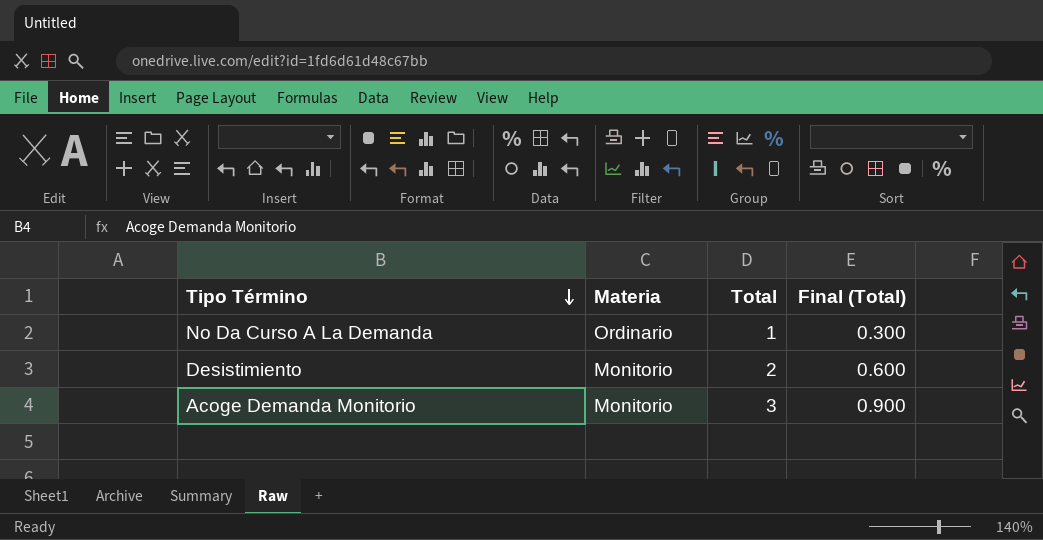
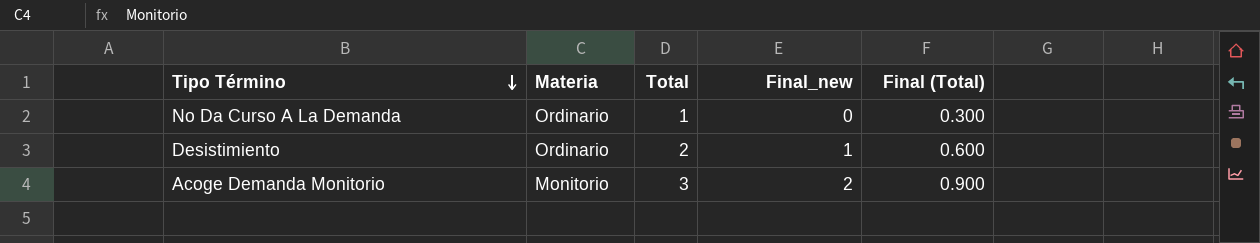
column Final_new | formula: none -> [Total] - 1
Desistimiento | Materia: Monitorio -> Ordinario

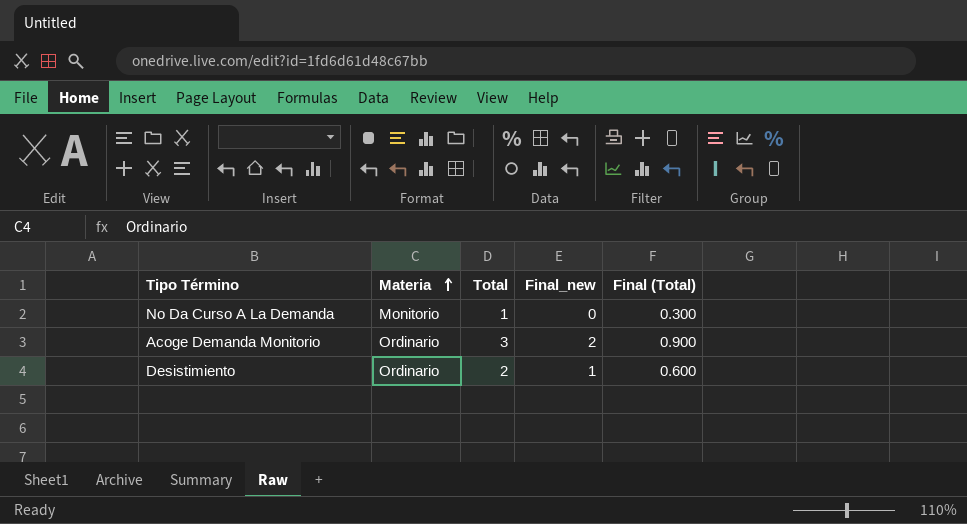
row order: Tipo Término descending -> Materia ascending
No Da Curso A La Demanda | Materia: Ordinario -> Monitorio
Acoge Demanda Monitorio | Materia: Monitorio -> Ordinario

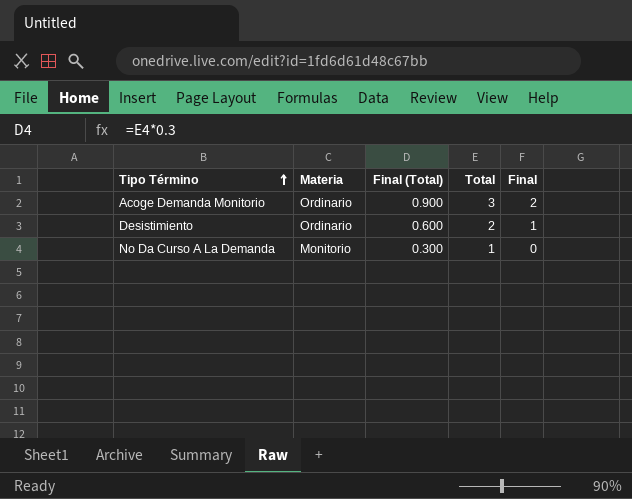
row order: Materia ascending -> Tipo Término ascending
column Final (Total) | position: 5 -> 3
column name: Final_new -> Final

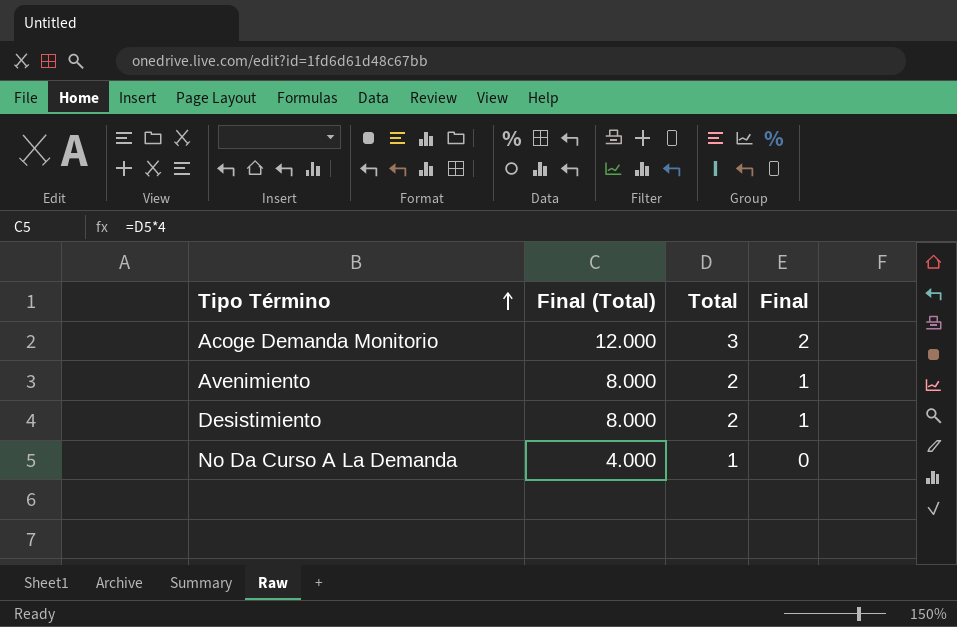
column Materia | position: 2 -> none
column Final (Total) | formula: [Total] * 0.3 -> [Total] * 4
row Avenimiento: none -> 8.000 | 2 | 1

